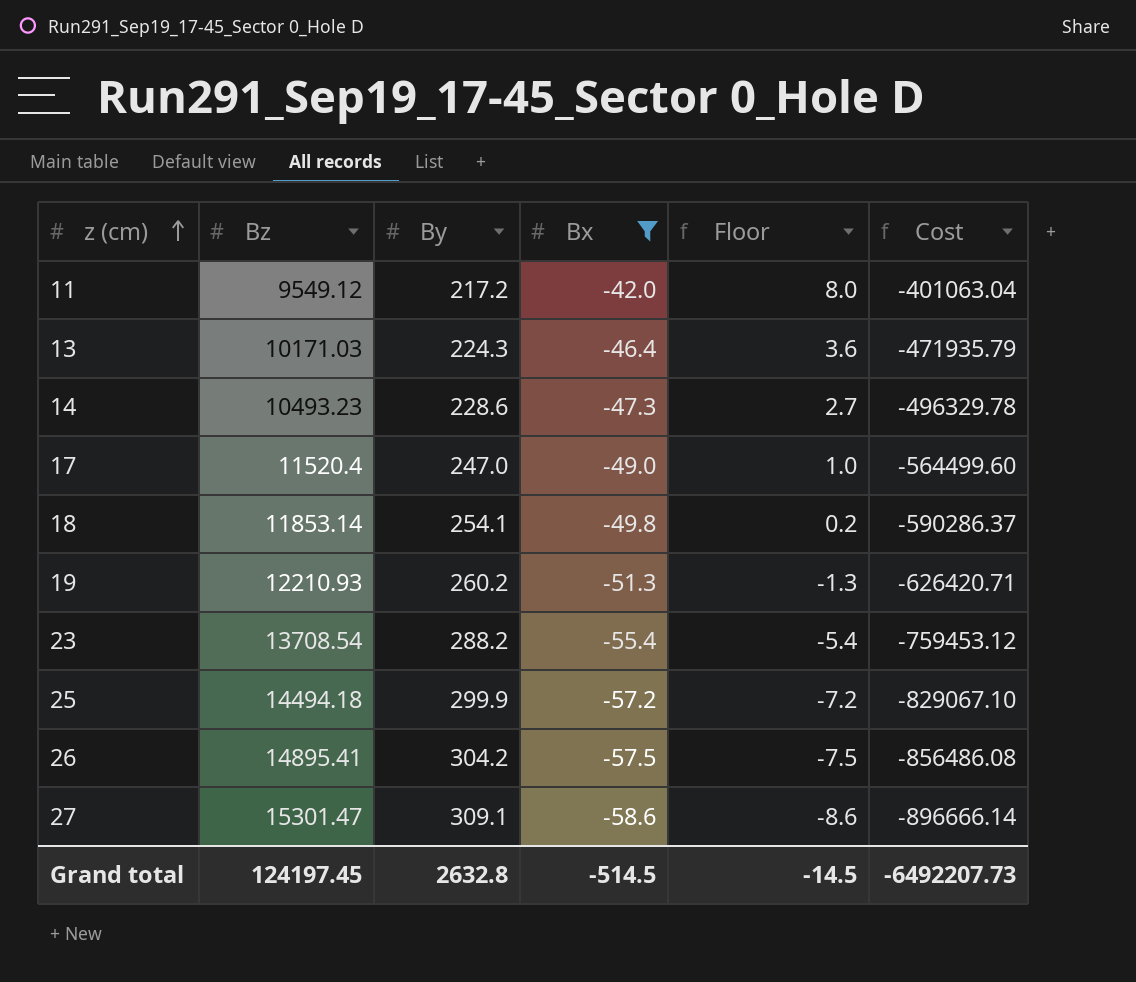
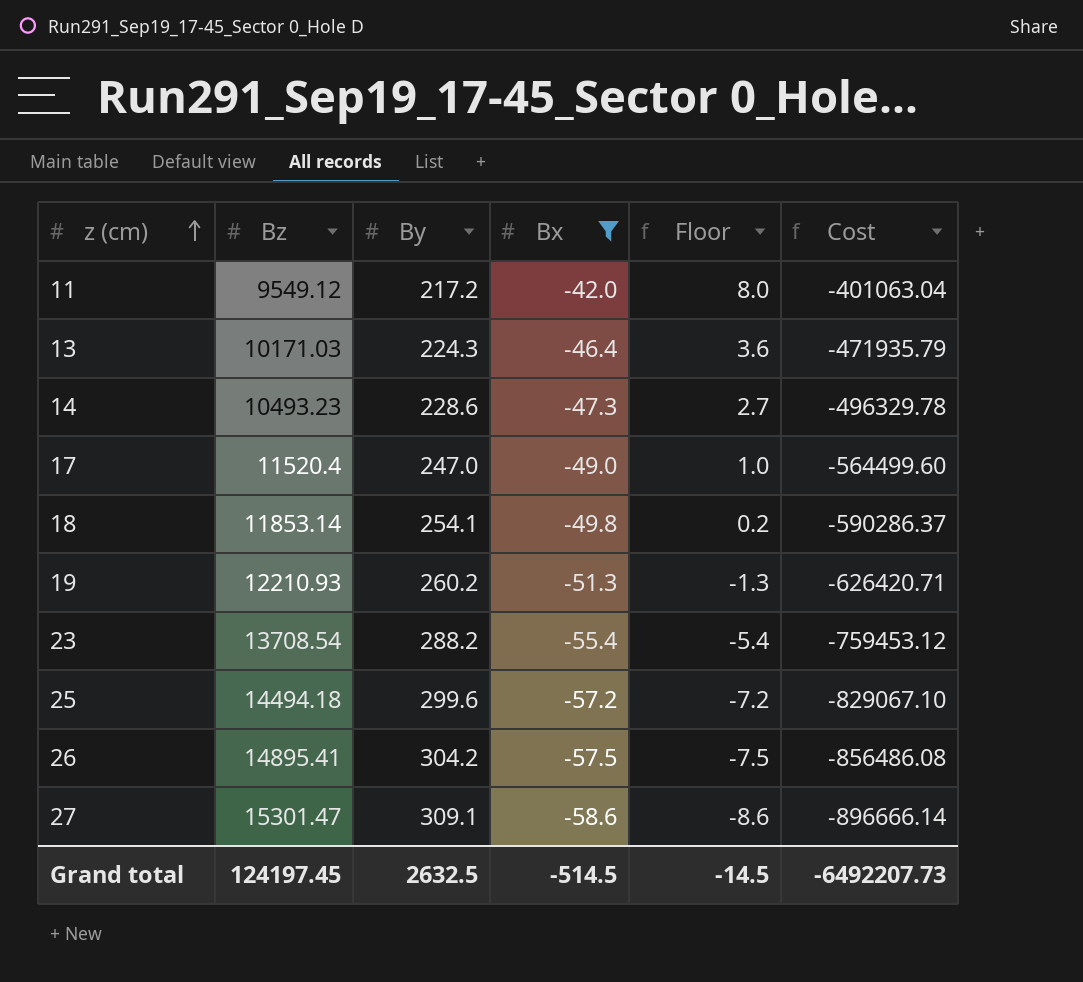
25 | By: 299.9 -> 299.6
Grand total | By: 2632.8 -> 2632.5

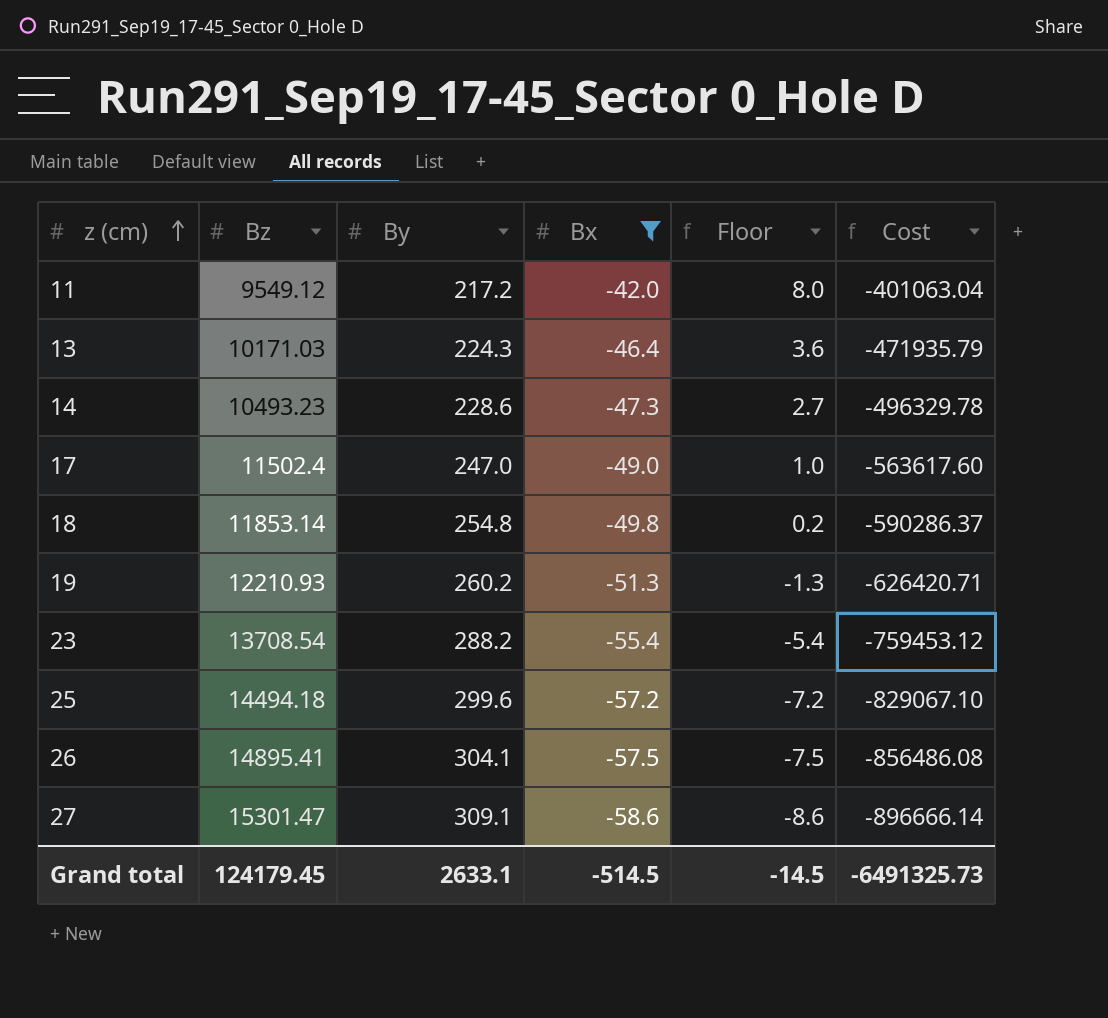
17 | Bz: 11520.4 -> 11502.4
17 | Cost: -564499.60 -> -563617.60
18 | By: 254.1 -> 254.8
26 | By: 304.2 -> 304.1
Grand total | Bz: 124197.45 -> 124179.45
Grand total | By: 2632.5 -> 2633.1
Grand total | Cost: -6492207.73 -> -6491325.73

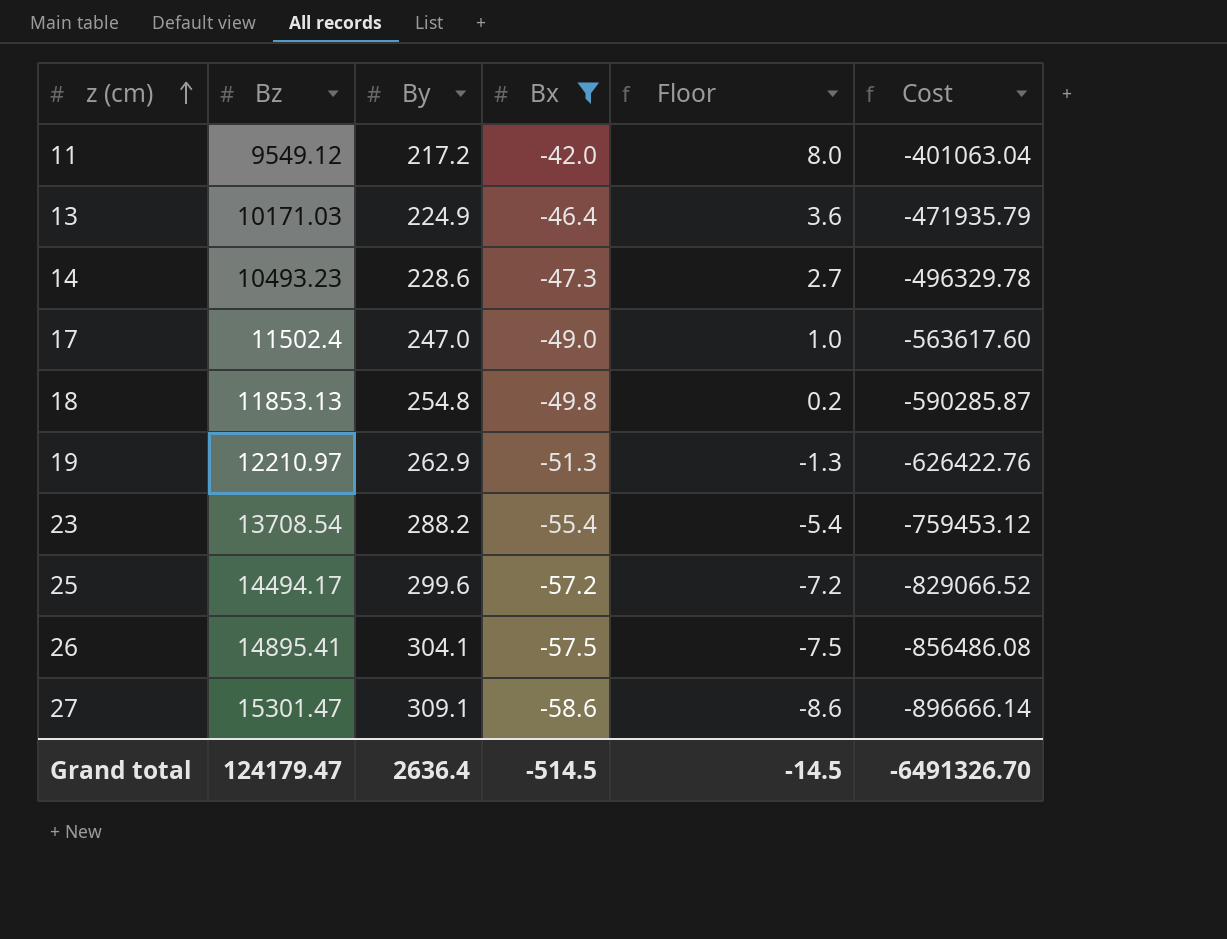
13 | By: 224.3 -> 224.9
18 | Bz: 11853.14 -> 11853.13
18 | Cost: -590286.37 -> -590285.87
19 | Bz: 12210.93 -> 12210.97
19 | By: 260.2 -> 262.9
19 | Cost: -626420.71 -> -626422.76
25 | Bz: 14494.18 -> 14494.17
25 | Cost: -829067.10 -> -829066.52
Grand total | Bz: 124179.45 -> 124179.47
Grand total | By: 2633.1 -> 2636.4
Grand total | Cost: -6491325.73 -> -6491326.70

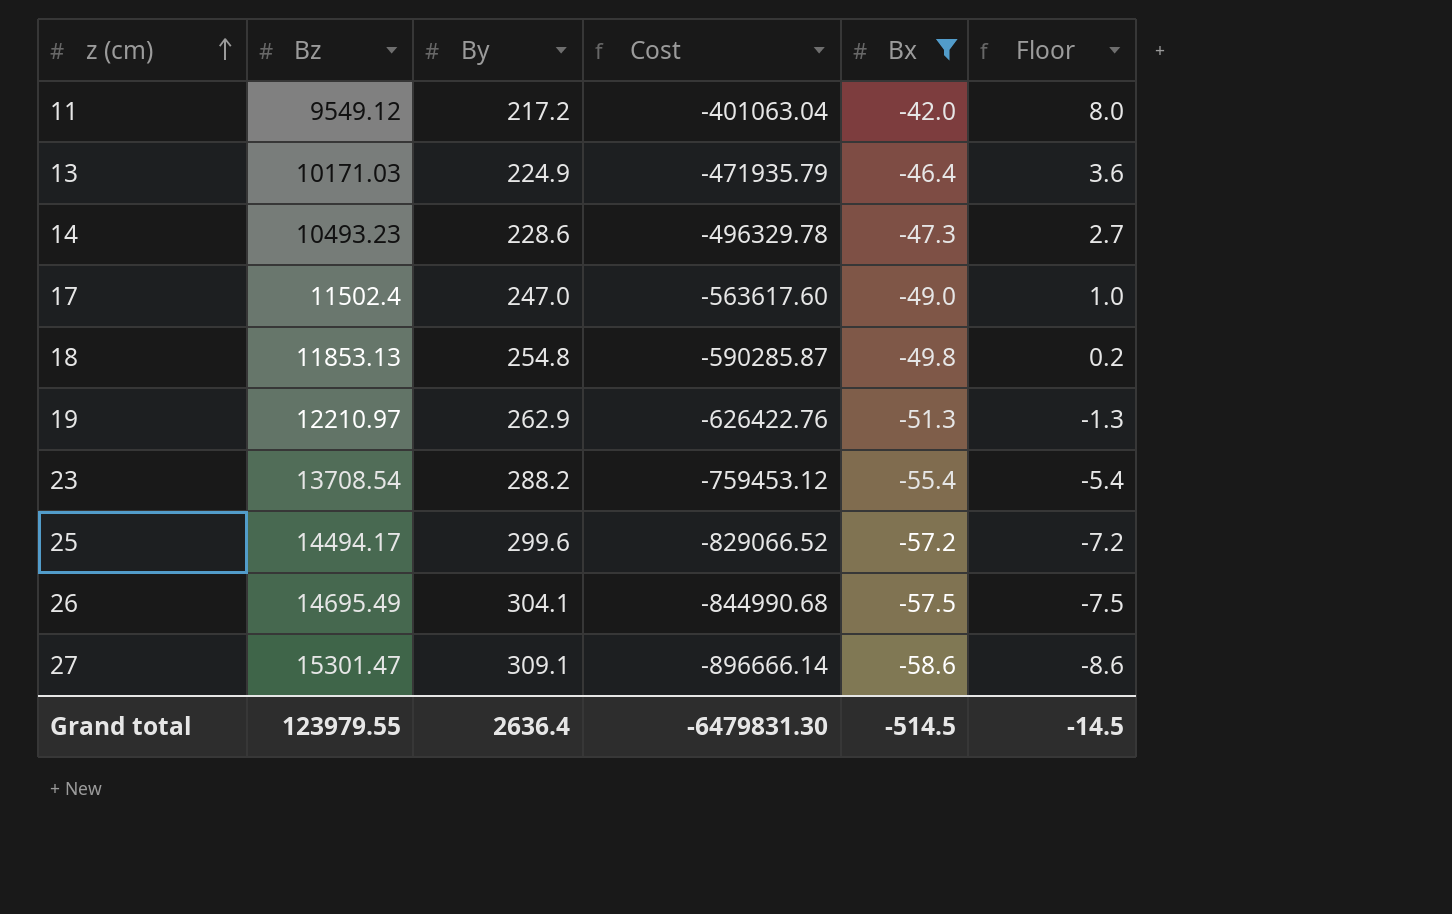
column Cost | position: 6 -> 4
26 | Bz: 14895.41 -> 14695.49
26 | Cost: -856486.08 -> -844990.68
Grand total | Bz: 124179.47 -> 123979.55
Grand total | Cost: -6491326.70 -> -6479831.30

